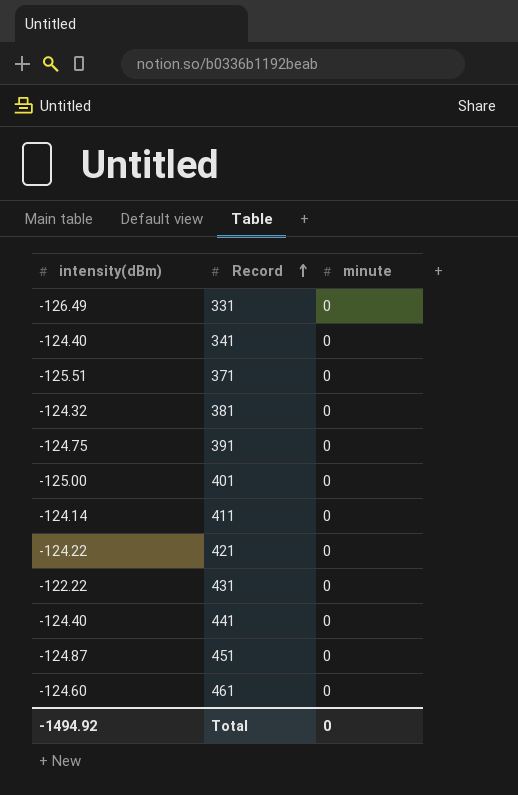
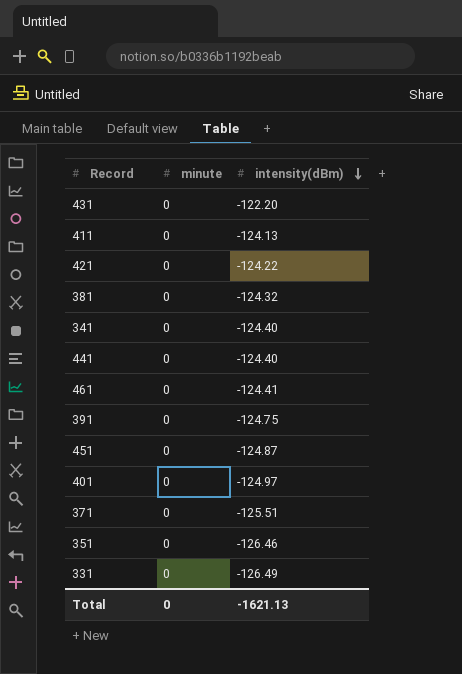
row order: Record ascending -> intensity(dBm) descending
column intensity(dBm) | position: 1 -> 3
431 | intensity(dBm): -122.22 -> -122.20
411 | intensity(dBm): -124.14 -> -124.13
461 | intensity(dBm): -124.60 -> -124.41
401 | intensity(dBm): -125.00 -> -124.97
row 351: none -> 0 | -126.46
Total | intensity(dBm): -1494.92 -> -1621.13

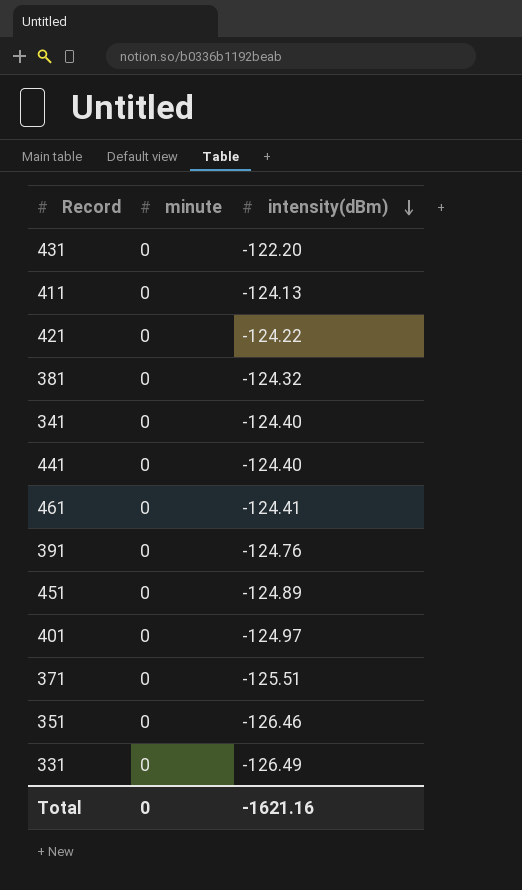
391 | intensity(dBm): -124.75 -> -124.76
451 | intensity(dBm): -124.87 -> -124.89
Total | intensity(dBm): -1621.13 -> -1621.16

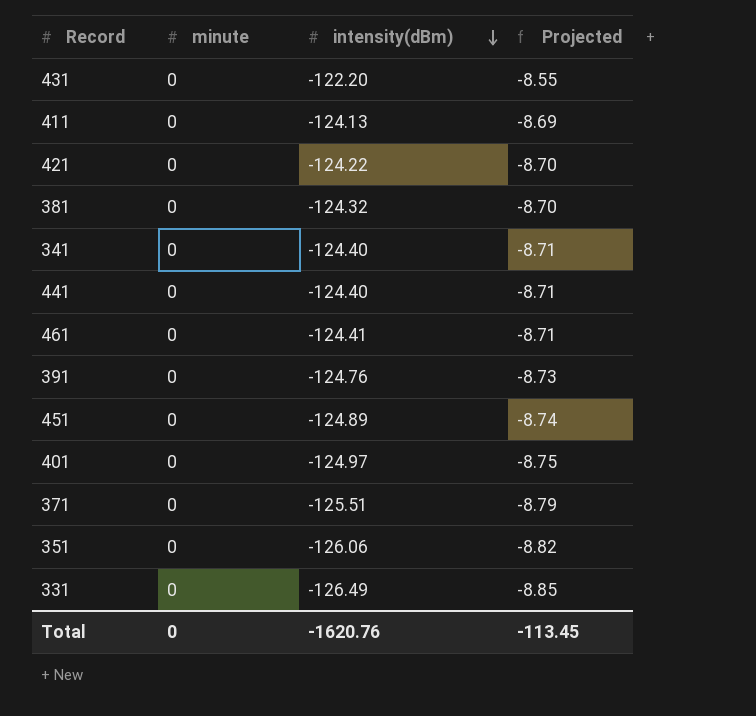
column Projected | formula: none -> [intensity(dBm)] * 0.07
351 | intensity(dBm): -126.46 -> -126.06
Total | intensity(dBm): -1621.16 -> -1620.76

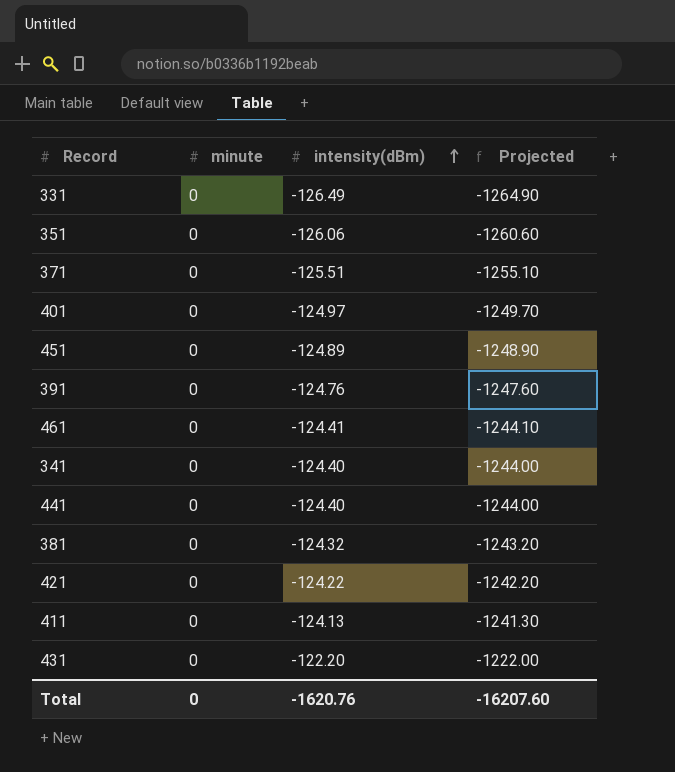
row order: intensity(dBm) descending -> intensity(dBm) ascending
column Projected | formula: [intensity(dBm)] * 0.07 -> [intensity(dBm)] * 10
Total | Projected: -113.45 -> -16207.60

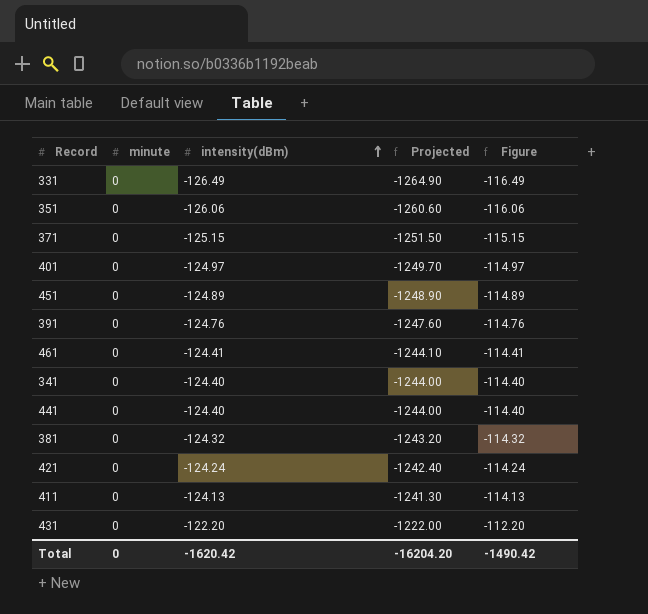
column Figure | formula: none -> [intensity(dBm)] + 10
371 | intensity(dBm): -125.51 -> -125.15
371 | Projected: -1255.10 -> -1251.50
421 | intensity(dBm): -124.22 -> -124.24
421 | Projected: -1242.20 -> -1242.40
Total | intensity(dBm): -1620.76 -> -1620.42
Total | Projected: -16207.60 -> -16204.20

